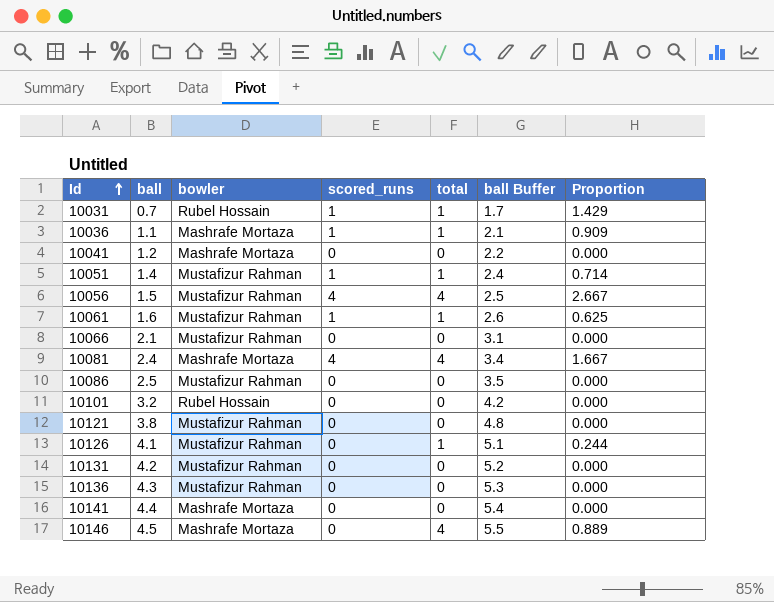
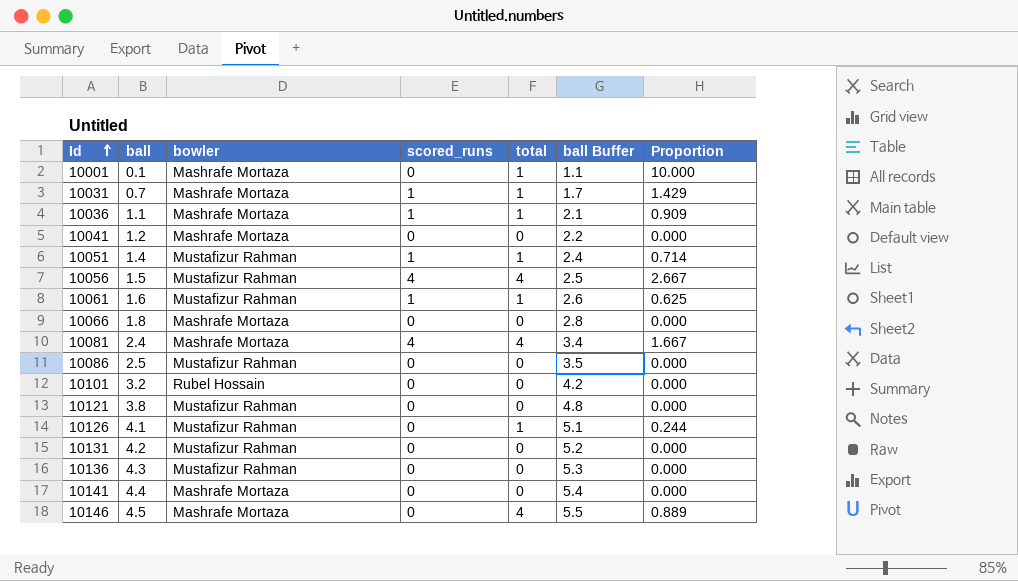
row 10001: none -> 0.1 | Mashrafe Mortaza | 0 | 1 | 1.1 | 10.000
10031 | bowler: Rubel Hossain -> Mashrafe Mortaza
10066 | ball: 2.1 -> 1.8
10066 | bowler: Mustafizur Rahman -> Mashrafe Mortaza
10066 | ball Buffer: 3.1 -> 2.8

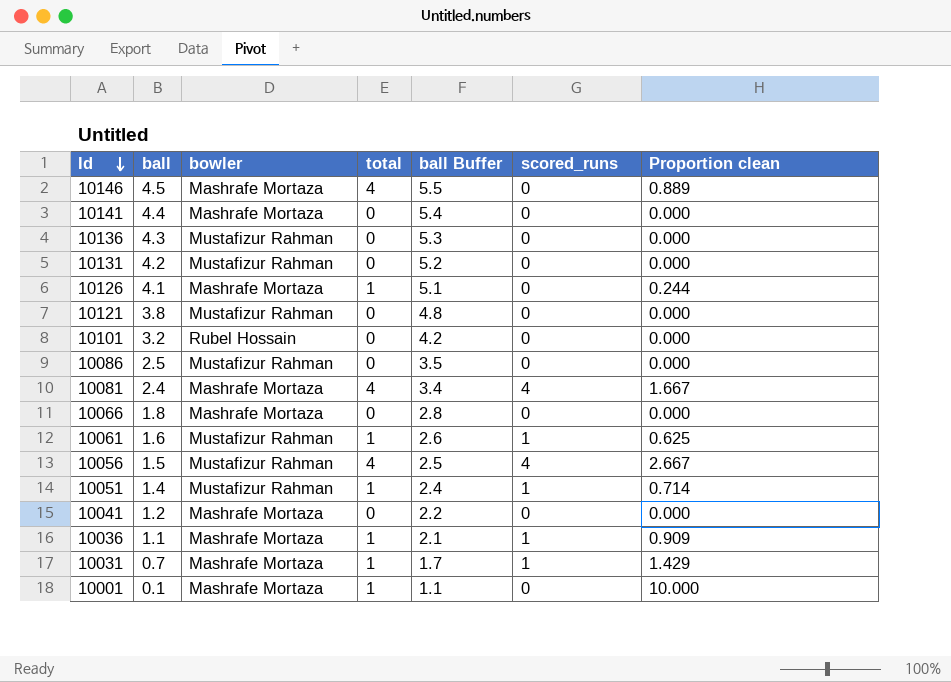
row order: Id ascending -> Id descending
column scored_runs | position: 4 -> 6
column name: Proportion -> Proportion clean
10126 | bowler: Mustafizur Rahman -> Mashrafe Mortaza

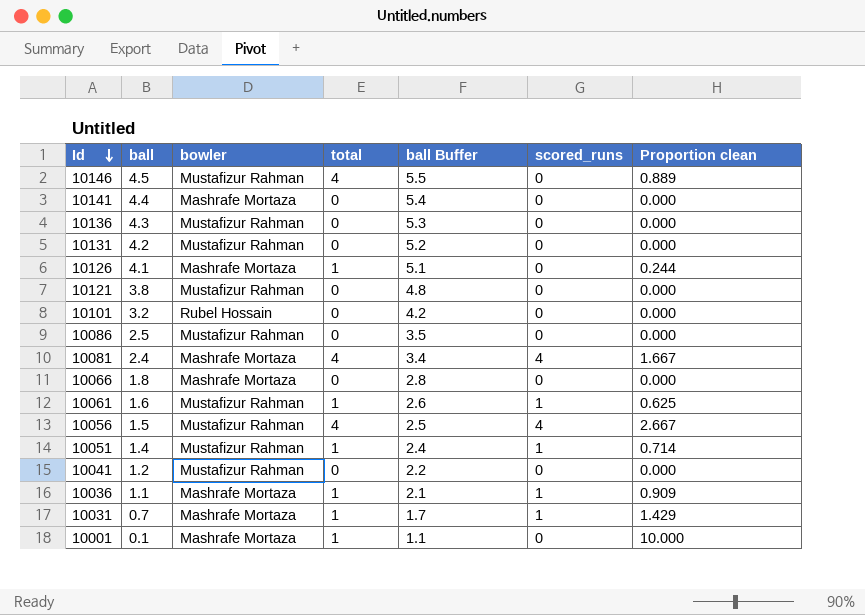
10146 | bowler: Mashrafe Mortaza -> Mustafizur Rahman
10041 | bowler: Mashrafe Mortaza -> Mustafizur Rahman

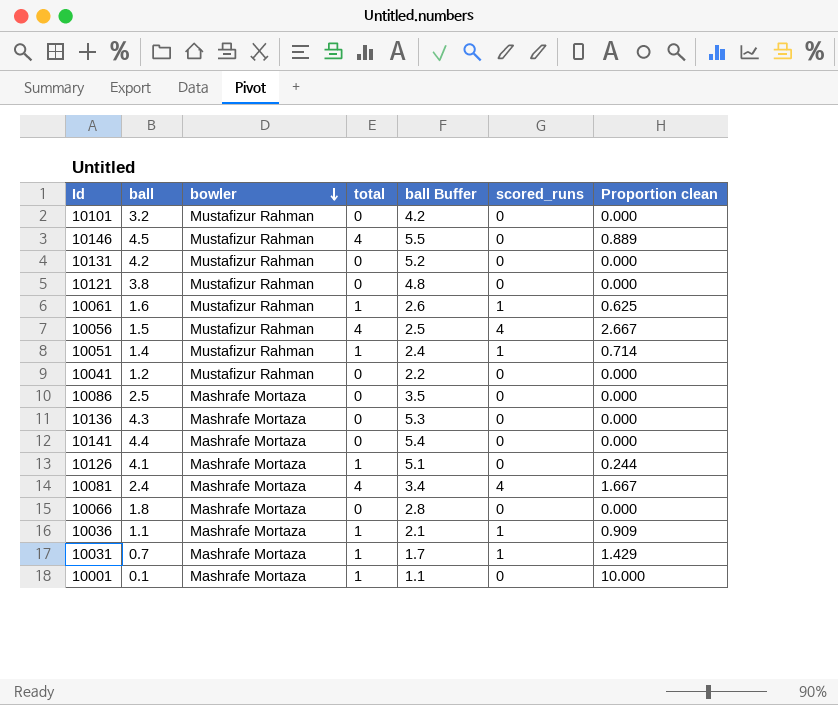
row order: Id descending -> bowler descending
10101 | bowler: Rubel Hossain -> Mustafizur Rahman
10086 | bowler: Mustafizur Rahman -> Mashrafe Mortaza
10136 | bowler: Mustafizur Rahman -> Mashrafe Mortaza

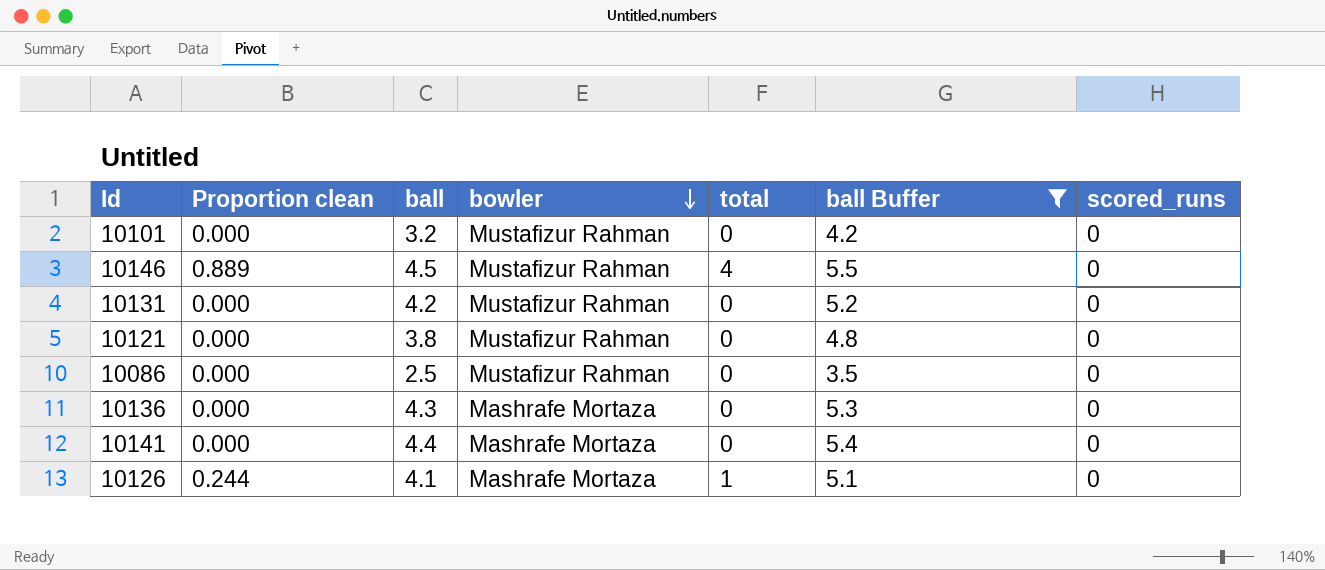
filter: none -> ball Buffer >= 3.5
column Proportion clean | position: 7 -> 2
10086 | bowler: Mashrafe Mortaza -> Mustafizur Rahman

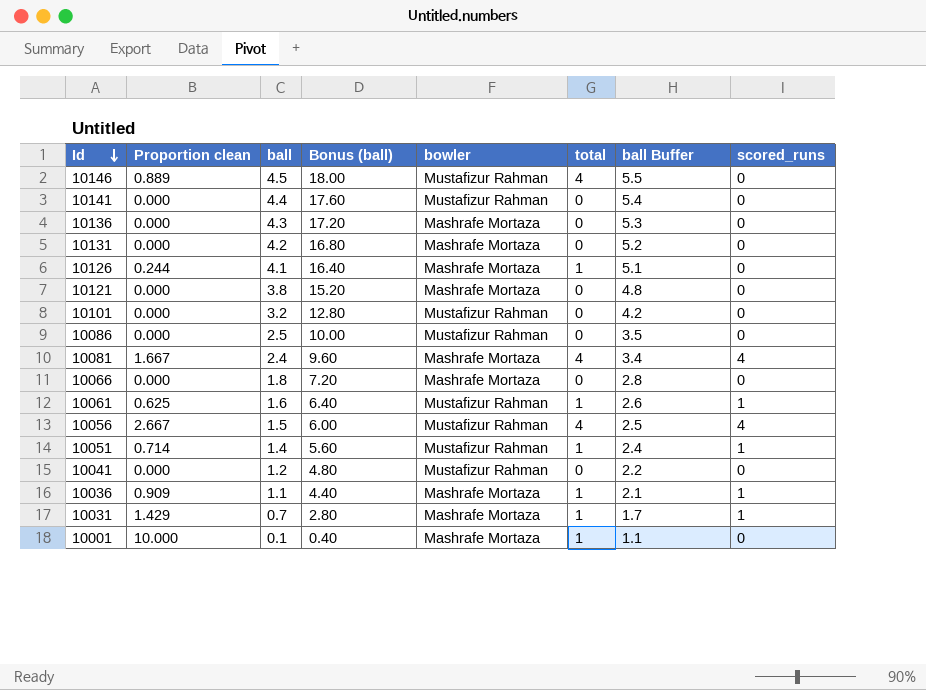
filter: ball Buffer >= 3.5 -> none
row order: bowler descending -> Id descending
column Bonus (ball) | formula: none -> [ball] * 4
10141 | bowler: Mashrafe Mortaza -> Mustafizur Rahman
10131 | bowler: Mustafizur Rahman -> Mashrafe Mortaza
10121 | bowler: Mustafizur Rahman -> Mashrafe Mortaza

